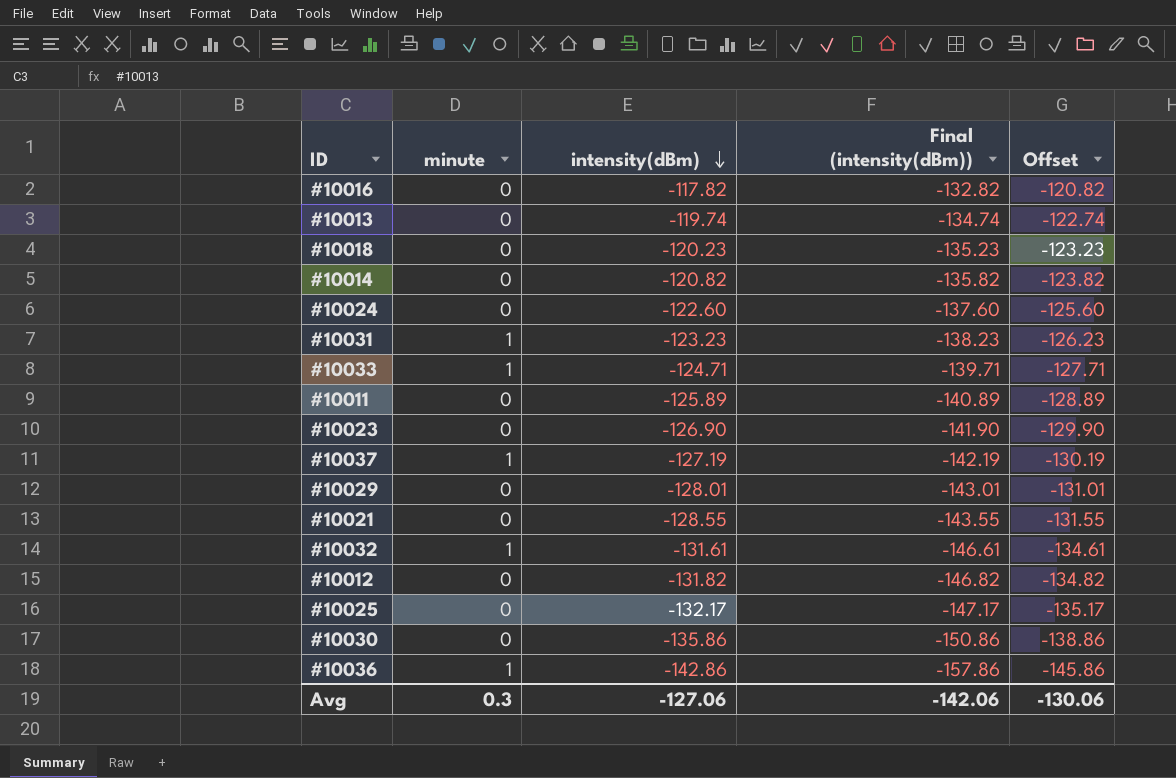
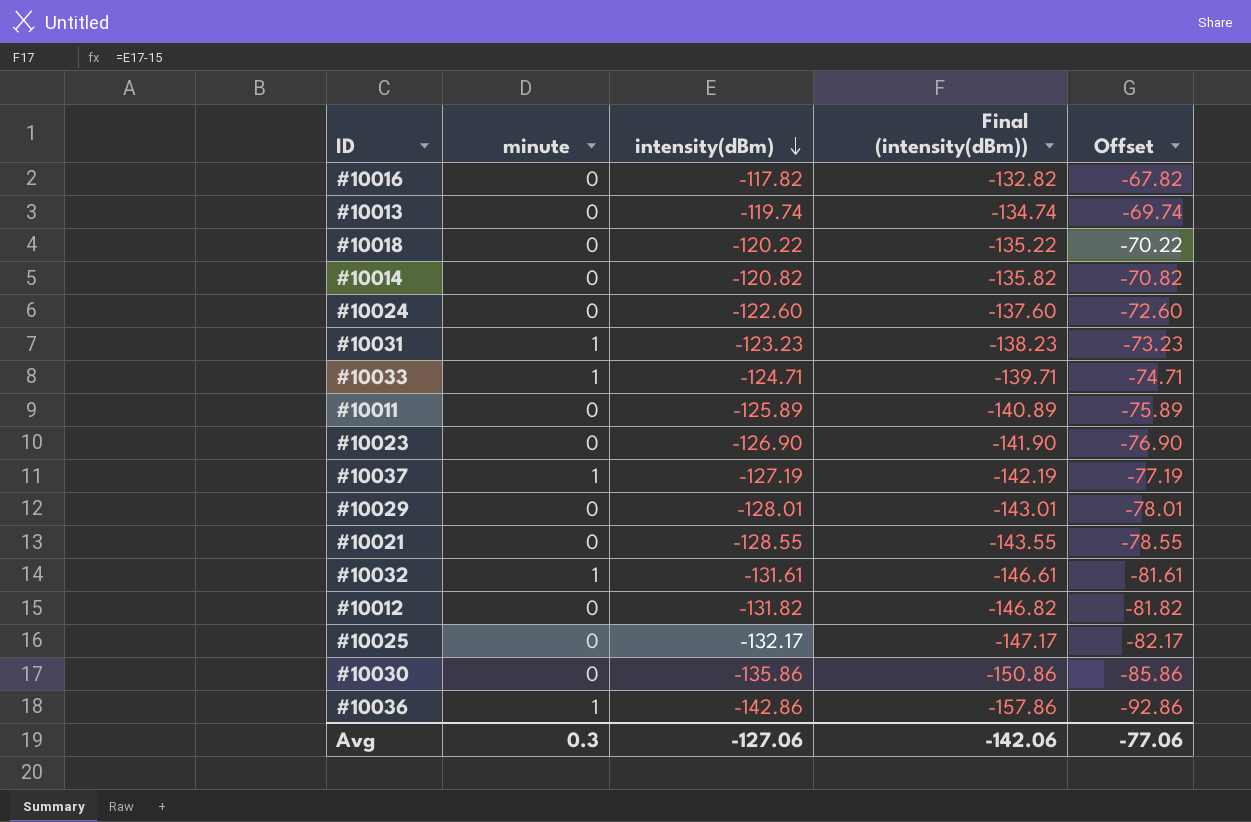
column Offset | formula: [intensity(dBm)] - 3 -> [intensity(dBm)] + 50
#10018 | intensity(dBm): -120.23 -> -120.22
#10018 | Final (intensity(dBm)): -135.23 -> -135.22
Avg | Offset: -130.06 -> -77.06

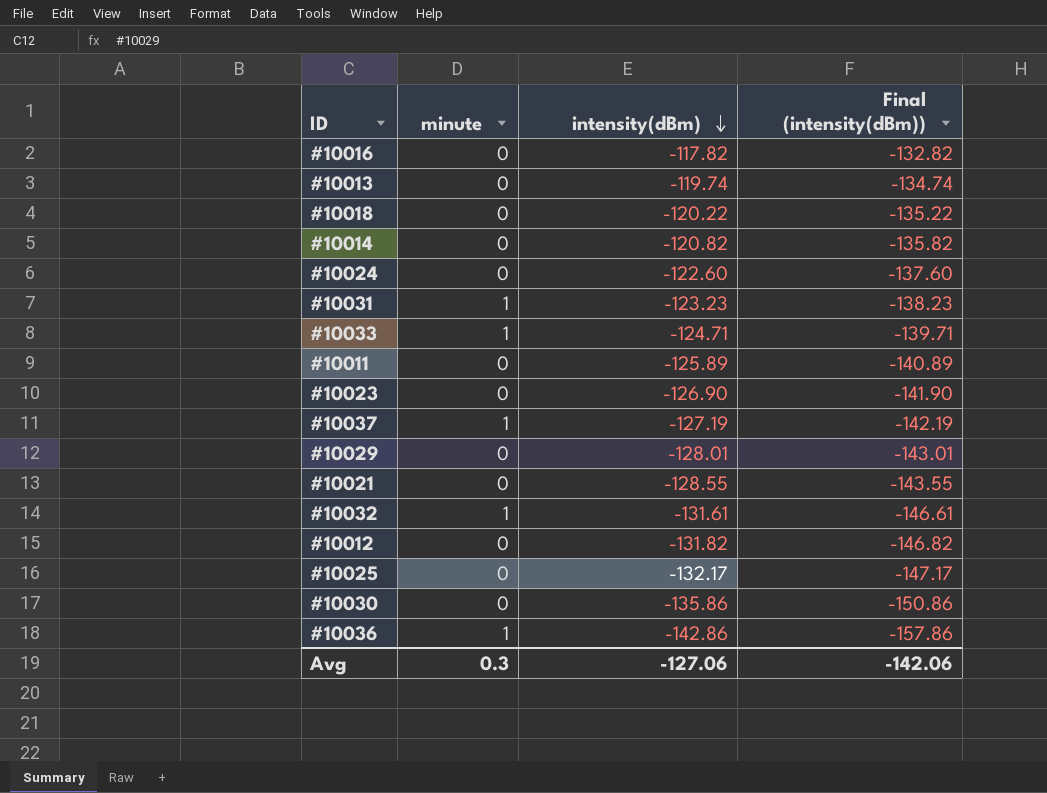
column Offset | formula: [intensity(dBm)] + 50 -> none

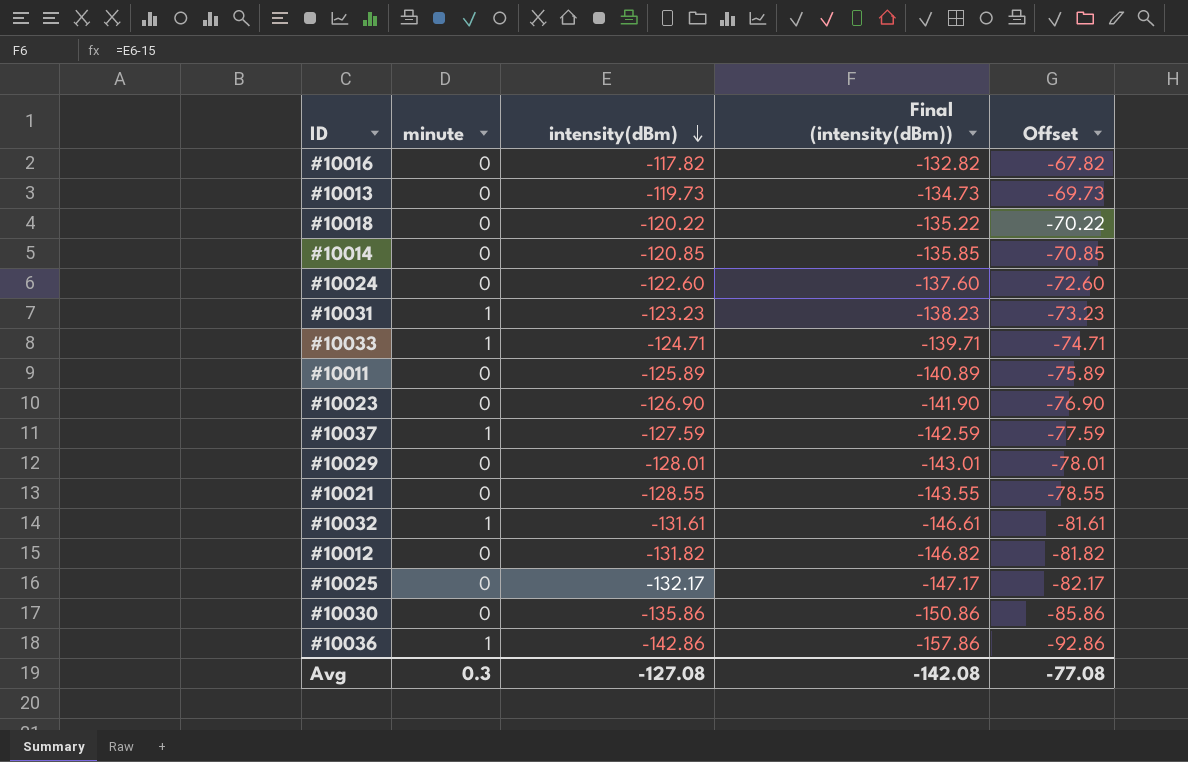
column Offset | formula: none -> [intensity(dBm)] + 50
#10013 | intensity(dBm): -119.74 -> -119.73
#10013 | Final (intensity(dBm)): -134.74 -> -134.73
#10014 | intensity(dBm): -120.82 -> -120.85
#10014 | Final (intensity(dBm)): -135.82 -> -135.85
#10037 | intensity(dBm): -127.19 -> -127.59
#10037 | Final (intensity(dBm)): -142.19 -> -142.59
Avg | intensity(dBm): -127.06 -> -127.08
Avg | Final (intensity(dBm)): -142.06 -> -142.08

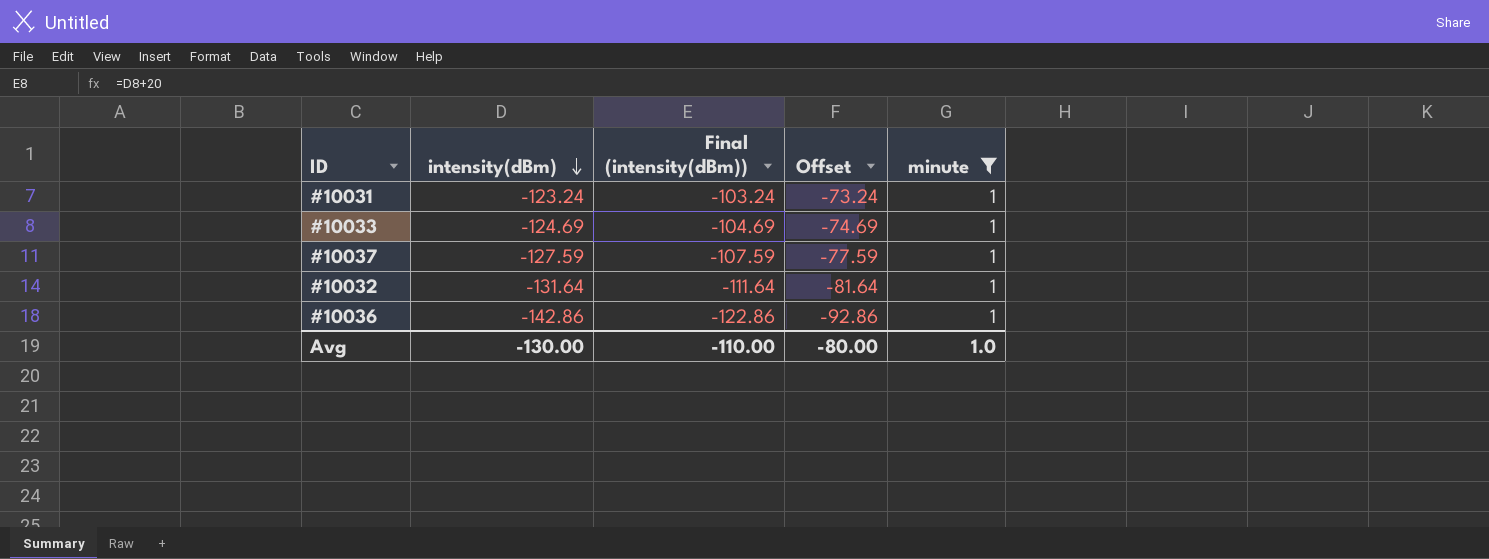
filter: none -> minute = 1
column Final (intensity(dBm)) | formula: [intensity(dBm)] - 15 -> [intensity(dBm)] + 20
column minute | position: 2 -> 5
#10031 | intensity(dBm): -123.23 -> -123.24
#10031 | Offset: -73.23 -> -73.24
#10033 | intensity(dBm): -124.71 -> -124.69
#10033 | Offset: -74.71 -> -74.69
#10032 | intensity(dBm): -131.61 -> -131.64
#10032 | Offset: -81.61 -> -81.64
Avg | intensity(dBm): -127.08 -> -130.00
Avg | Final (intensity(dBm)): -142.08 -> -110.00
Avg | Offset: -77.08 -> -80.00
Avg | minute: 0.3 -> 1.0

